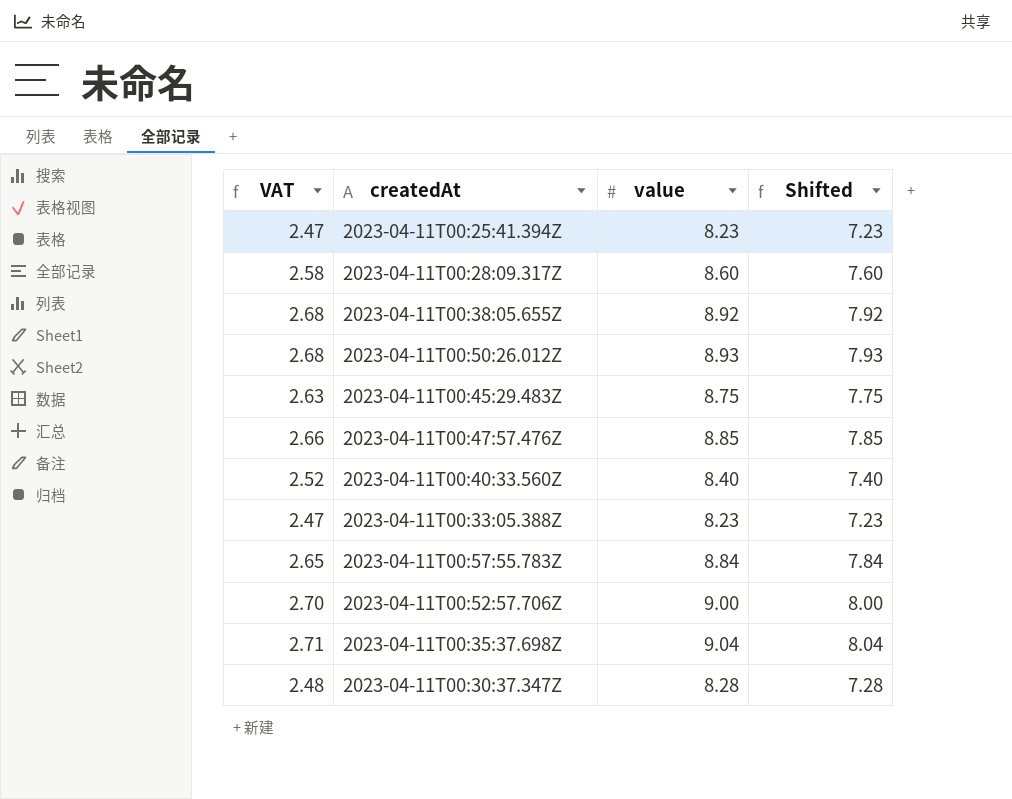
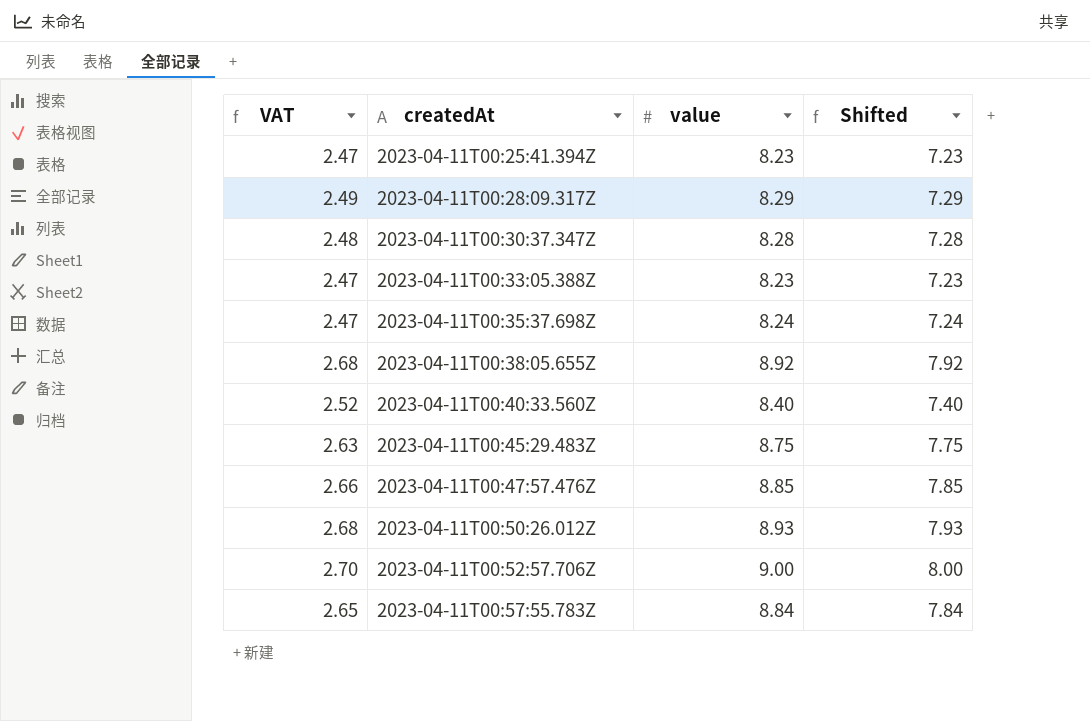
row order: none -> createdAt ascending
2023-04-11T00:28:09.317Z | VAT: 2.58 -> 2.49
2023-04-11T00:28:09.317Z | value: 8.60 -> 8.29
2023-04-11T00:28:09.317Z | Shifted: 7.60 -> 7.29
2023-04-11T00:35:37.698Z | VAT: 2.71 -> 2.47
2023-04-11T00:35:37.698Z | value: 9.04 -> 8.24
2023-04-11T00:35:37.698Z | Shifted: 8.04 -> 7.24

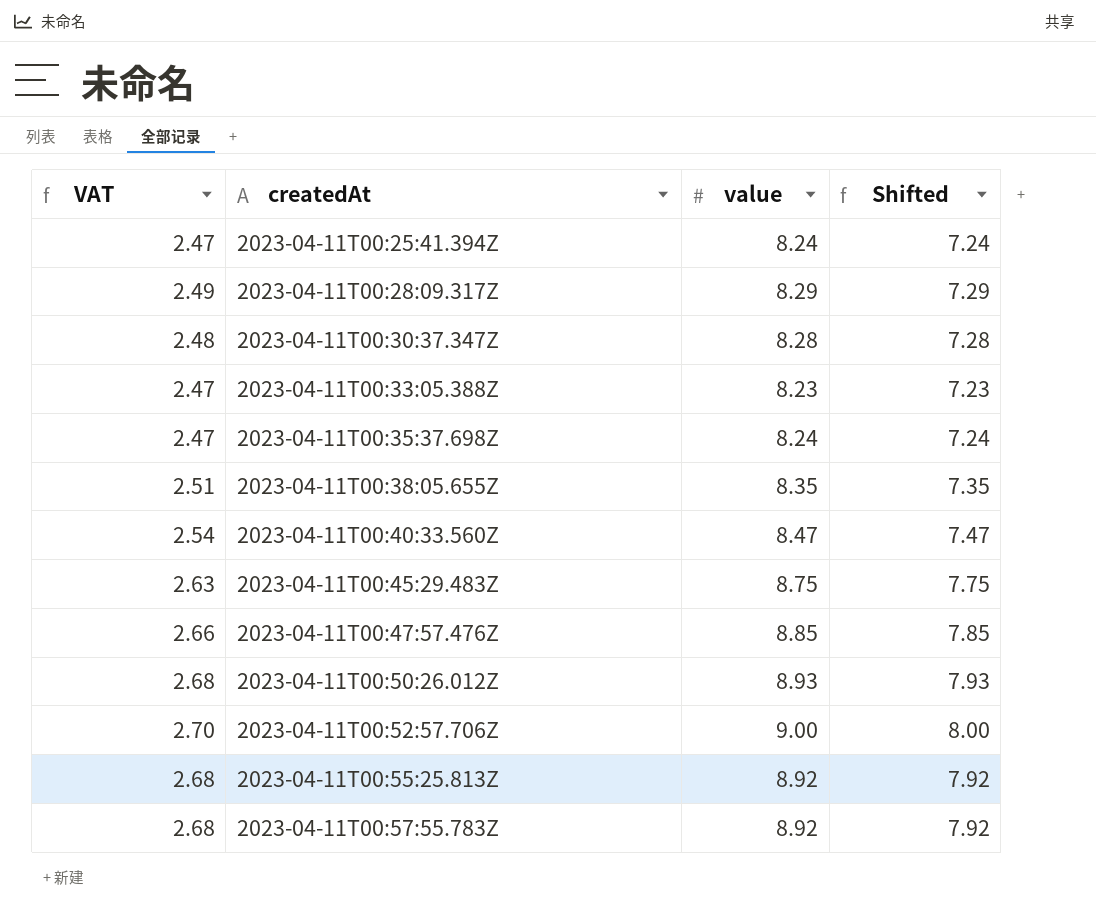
2023-04-11T00:25:41.394Z | value: 8.23 -> 8.24
2023-04-11T00:25:41.394Z | Shifted: 7.23 -> 7.24
2023-04-11T00:38:05.655Z | VAT: 2.68 -> 2.51
2023-04-11T00:38:05.655Z | value: 8.92 -> 8.35
2023-04-11T00:38:05.655Z | Shifted: 7.92 -> 7.35
2023-04-11T00:40:33.560Z | VAT: 2.52 -> 2.54
2023-04-11T00:40:33.560Z | value: 8.40 -> 8.47
2023-04-11T00:40:33.560Z | Shifted: 7.40 -> 7.47
row 2023-04-11T00:55:25.813Z: none -> 2.68 | 8.92 | 7.92
2023-04-11T00:57:55.783Z | VAT: 2.65 -> 2.68
2023-04-11T00:57:55.783Z | value: 8.84 -> 8.92
2023-04-11T00:57:55.783Z | Shifted: 7.84 -> 7.92

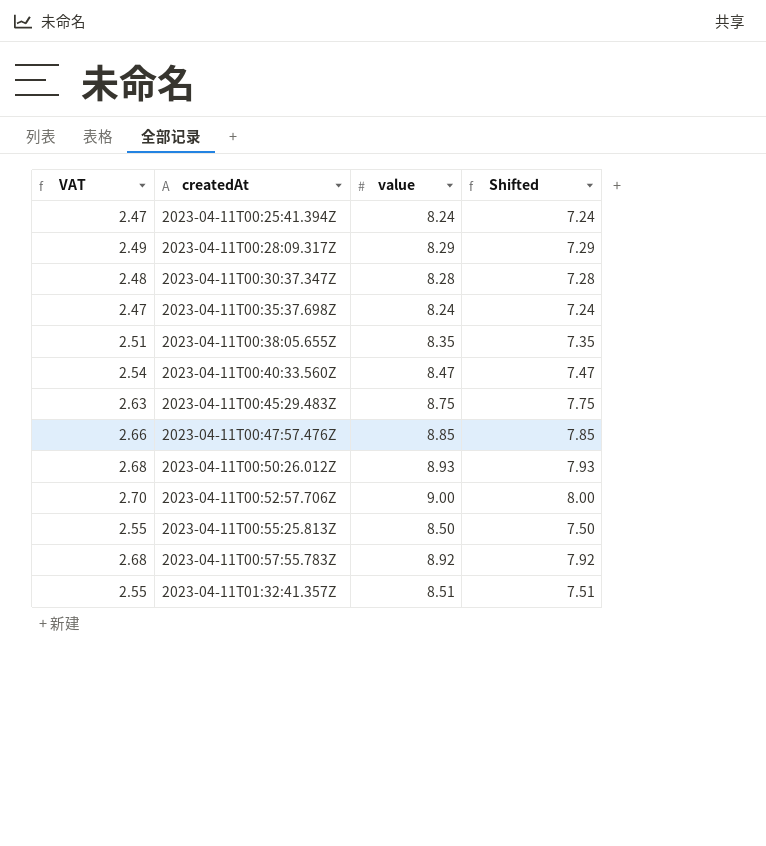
row 2023-04-11T00:33:05.388Z: 2.47 | 8.23 | 7.23 -> none
2023-04-11T00:55:25.813Z | VAT: 2.68 -> 2.55
2023-04-11T00:55:25.813Z | value: 8.92 -> 8.50
2023-04-11T00:55:25.813Z | Shifted: 7.92 -> 7.50
row 2023-04-11T01:32:41.357Z: none -> 2.55 | 8.51 | 7.51

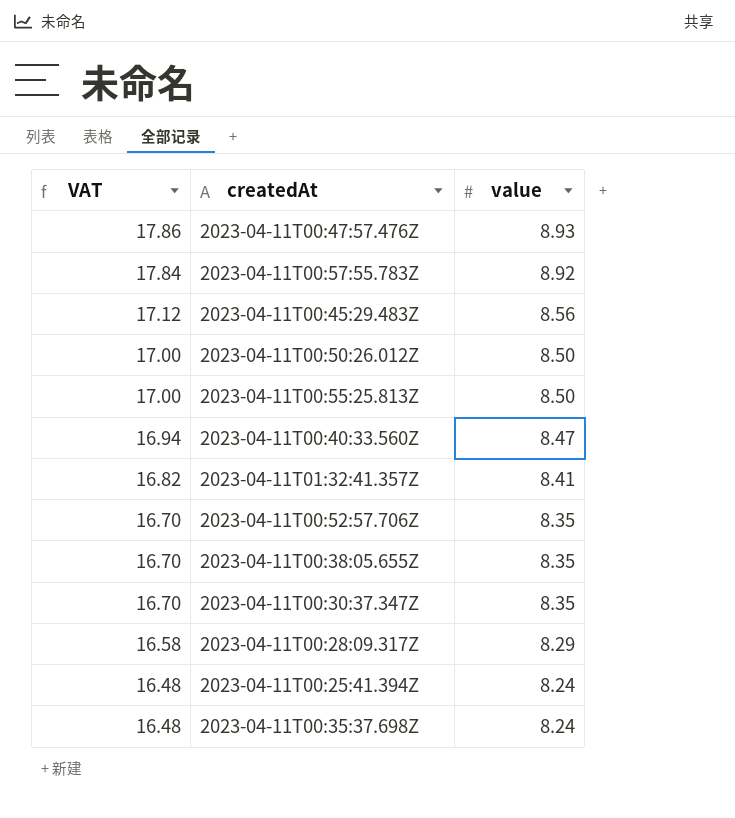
row order: createdAt ascending -> VAT descending
column Shifted | formula: [value] - 1 -> none
column VAT | formula: [value] * 0.3 -> [value] * 2
2023-04-11T00:47:57.476Z | value: 8.85 -> 8.93
2023-04-11T00:45:29.483Z | value: 8.75 -> 8.56
2023-04-11T00:50:26.012Z | value: 8.93 -> 8.50
2023-04-11T01:32:41.357Z | value: 8.51 -> 8.41
2023-04-11T00:52:57.706Z | value: 9.00 -> 8.35
2023-04-11T00:30:37.347Z | value: 8.28 -> 8.35

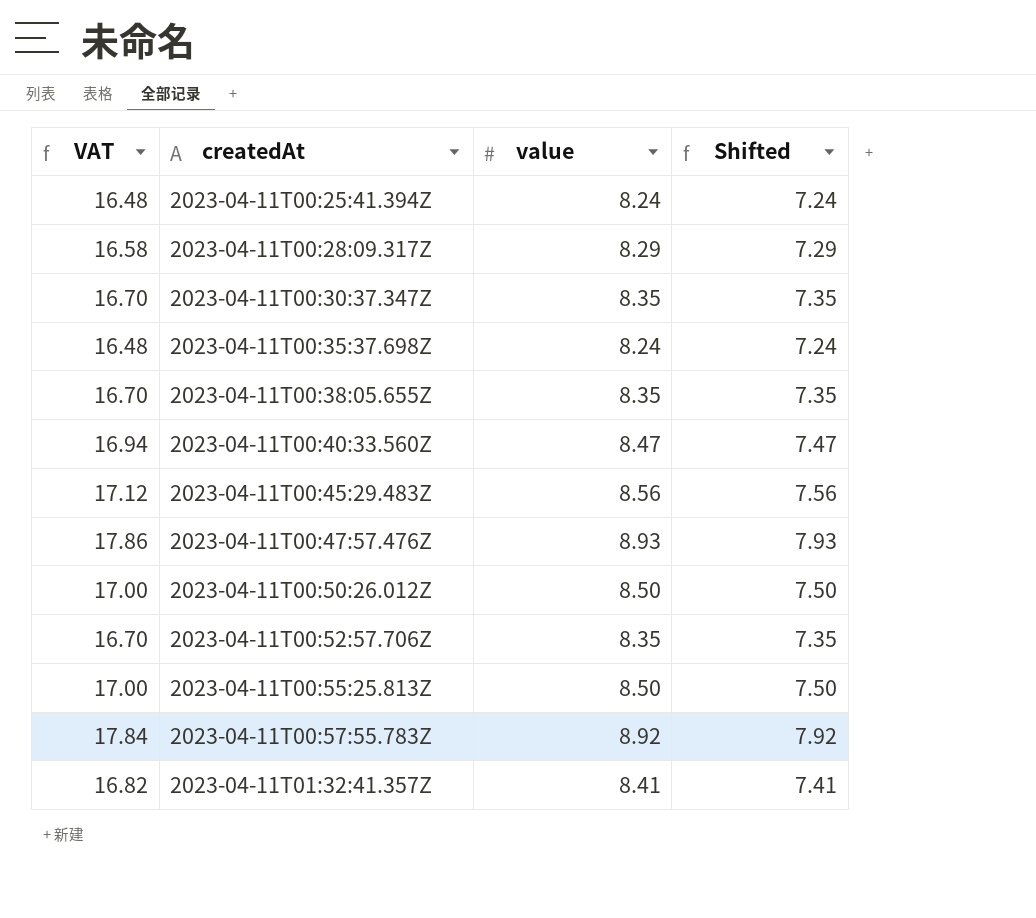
row order: VAT descending -> createdAt ascending
column Shifted | formula: none -> [value] - 1

